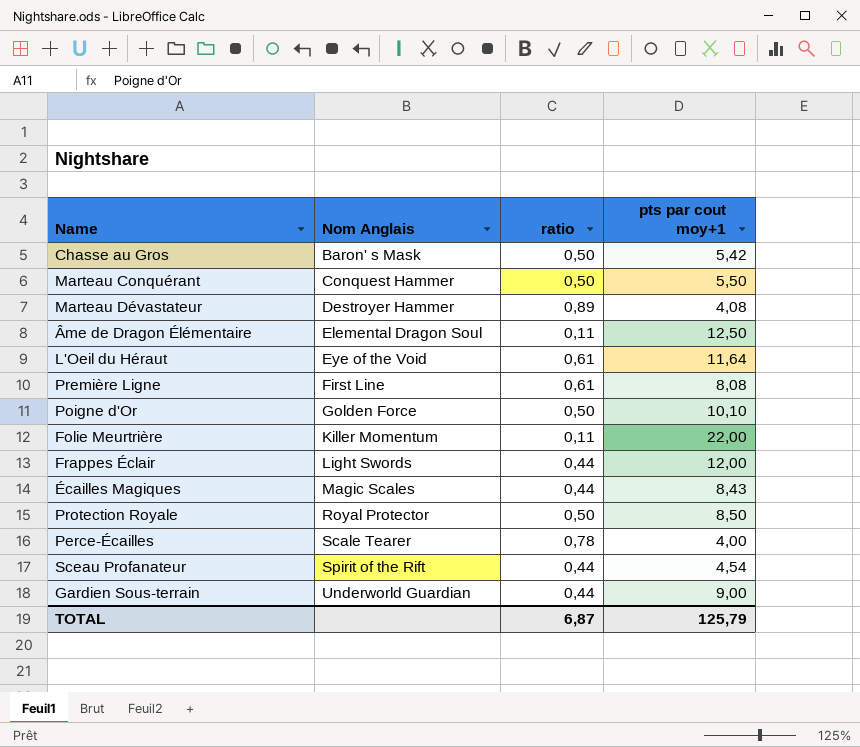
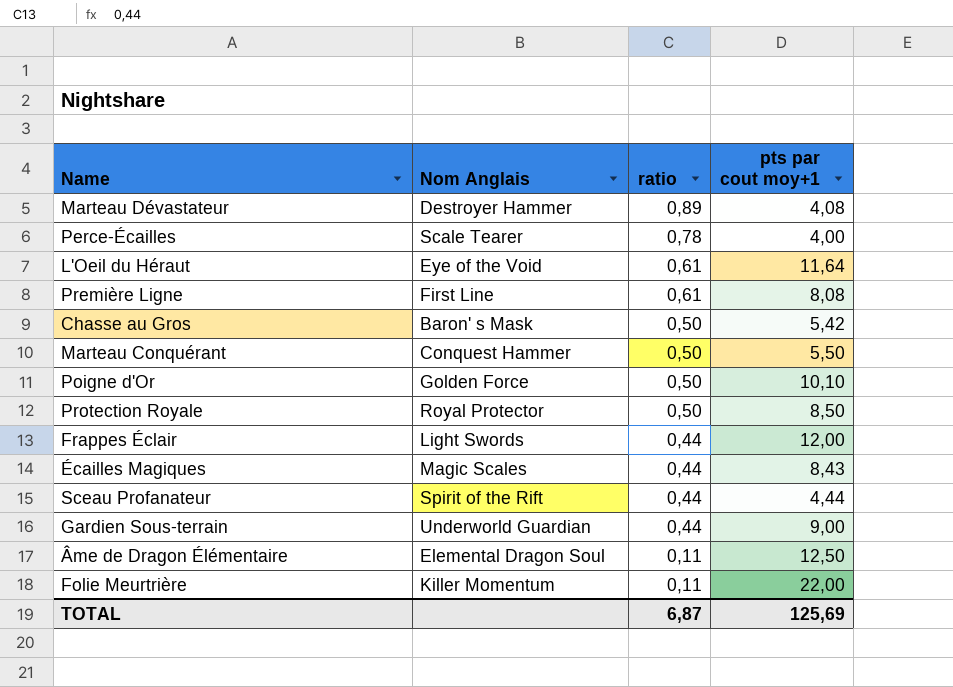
row order: Nom Anglais ascending -> ratio descending
Sceau Profanateur | pts par cout moy+1: 4,54 -> 4,44
TOTAL | pts par cout moy+1: 125,79 -> 125,69

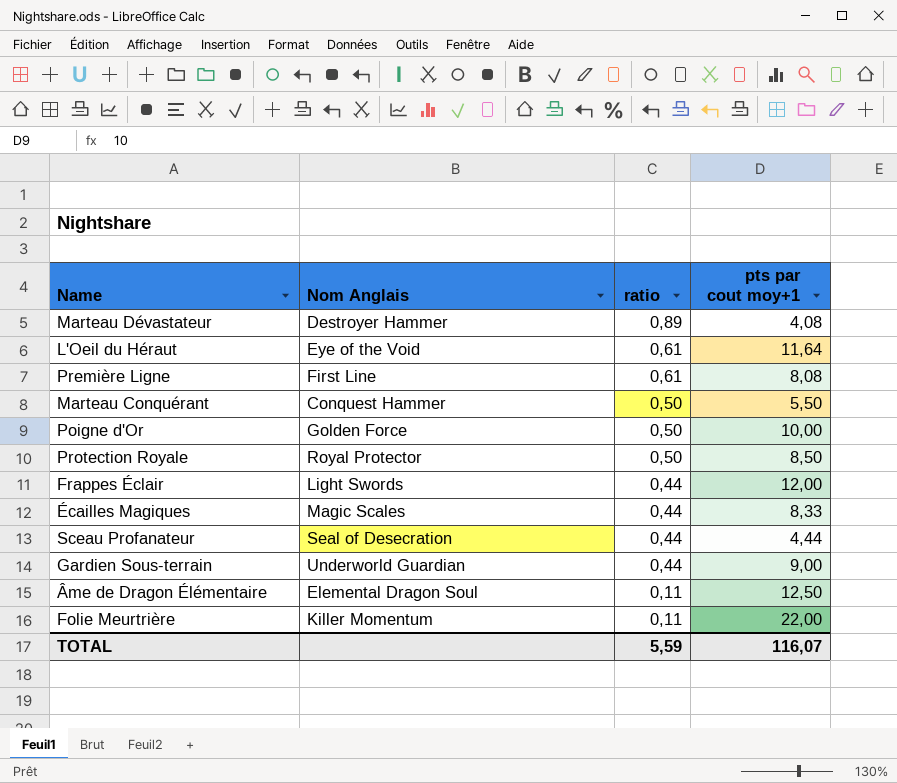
row Perce-Écailles: Scale Tearer | 0,78 | 4,00 -> none
row Chasse au Gros: Baron' s Mask | 0,50 | 5,42 -> none
Poigne d'Or | pts par cout moy+1: 10,10 -> 10,00
Écailles Magiques | pts par cout moy+1: 8,43 -> 8,33
Sceau Profanateur | Nom Anglais: Spirit of the Rift -> Seal of Desecration
TOTAL | ratio: 6,87 -> 5,59
TOTAL | pts par cout moy+1: 125,69 -> 116,07

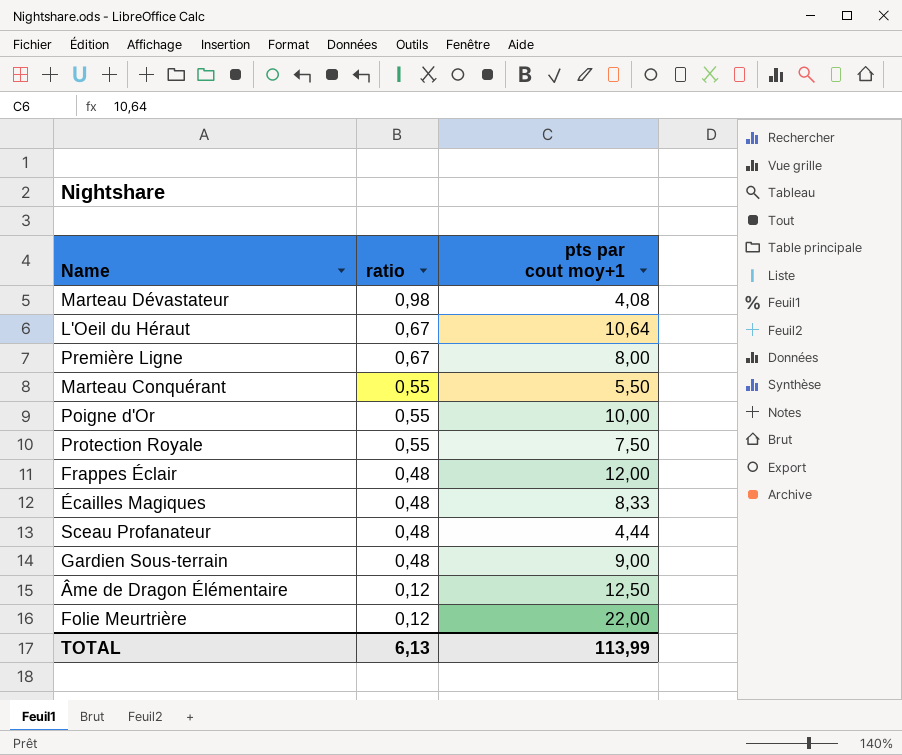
column Nom Anglais | position: 2 -> none
Marteau Dévastateur | ratio: 0,89 -> 0,98
L'Oeil du Héraut | ratio: 0,61 -> 0,67
L'Oeil du Héraut | pts par cout moy+1: 11,64 -> 10,64
Première Ligne | ratio: 0,61 -> 0,67
Première Ligne | pts par cout moy+1: 8,08 -> 8,00
Marteau Conquérant | ratio: 0,50 -> 0,55
Poigne d'Or | ratio: 0,50 -> 0,55
Protection Royale | ratio: 0,50 -> 0,55
Protection Royale | pts par cout moy+1: 8,50 -> 7,50
Frappes Éclair | ratio: 0,44 -> 0,48
Écailles Magiques | ratio: 0,44 -> 0,48
Sceau Profanateur | ratio: 0,44 -> 0,48
Gardien Sous-terrain | ratio: 0,44 -> 0,48
Âme de Dragon Élémentaire | ratio: 0,11 -> 0,12
Folie Meurtrière | ratio: 0,11 -> 0,12
TOTAL | ratio: 5,59 -> 6,13
TOTAL | pts par cout moy+1: 116,07 -> 113,99

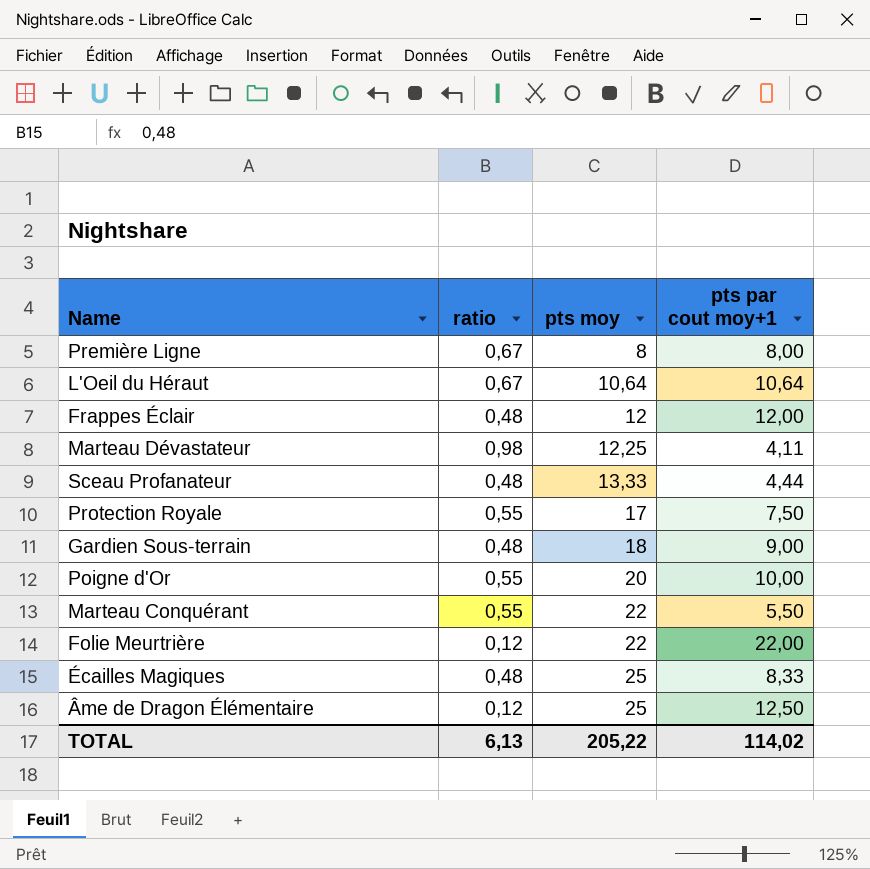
row order: ratio descending -> pts moy ascending
column pts moy | position: none -> 3
Marteau Dévastateur | pts par cout moy+1: 4,08 -> 4,11
TOTAL | pts par cout moy+1: 113,99 -> 114,02

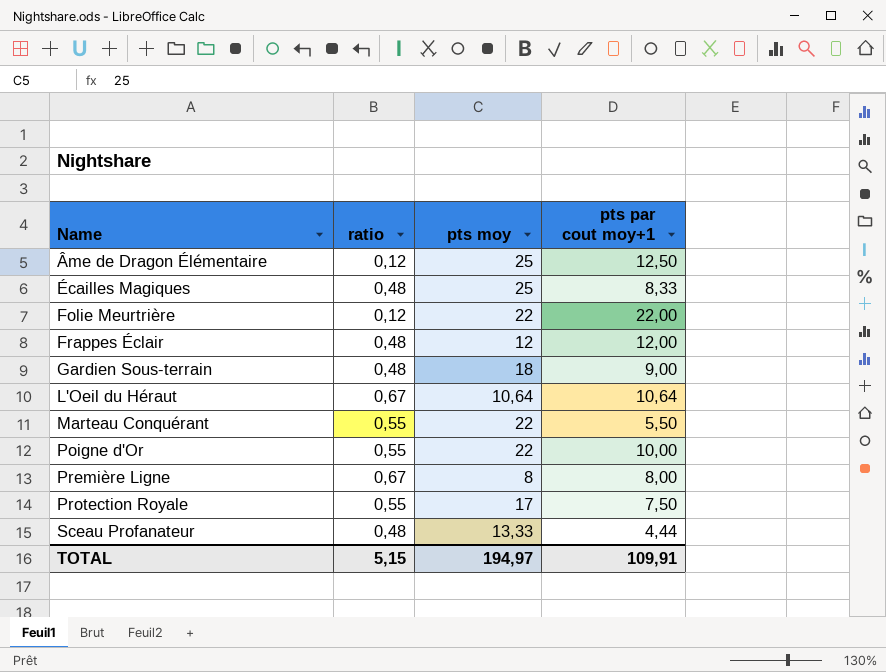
row order: pts moy ascending -> Name ascending
row Marteau Dévastateur: 0,98 | 12,25 | 4,11 -> none
Poigne d'Or | pts moy: 20 -> 22
TOTAL | ratio: 6,13 -> 5,15
TOTAL | pts moy: 205,22 -> 194,97
TOTAL | pts par cout moy+1: 114,02 -> 109,91

